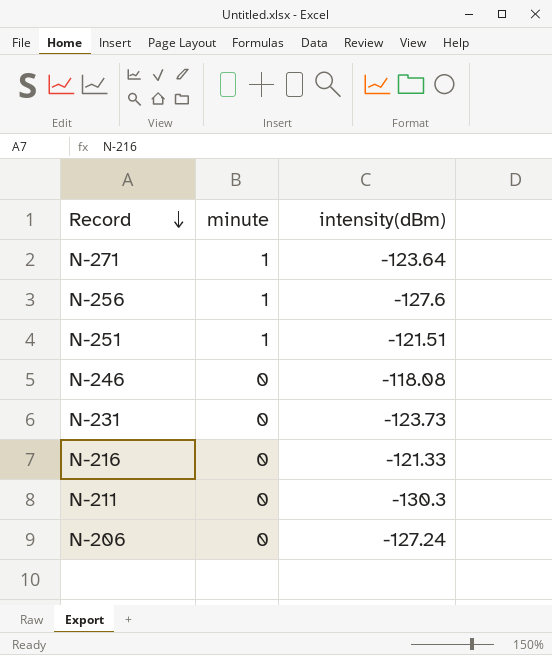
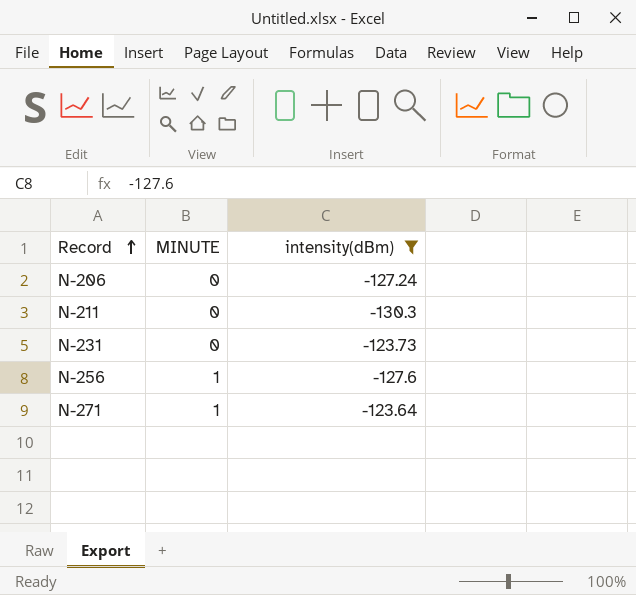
filter: none -> intensity(dBm) <= -123.64
row order: Record descending -> Record ascending
column name: minute -> MINUTE

